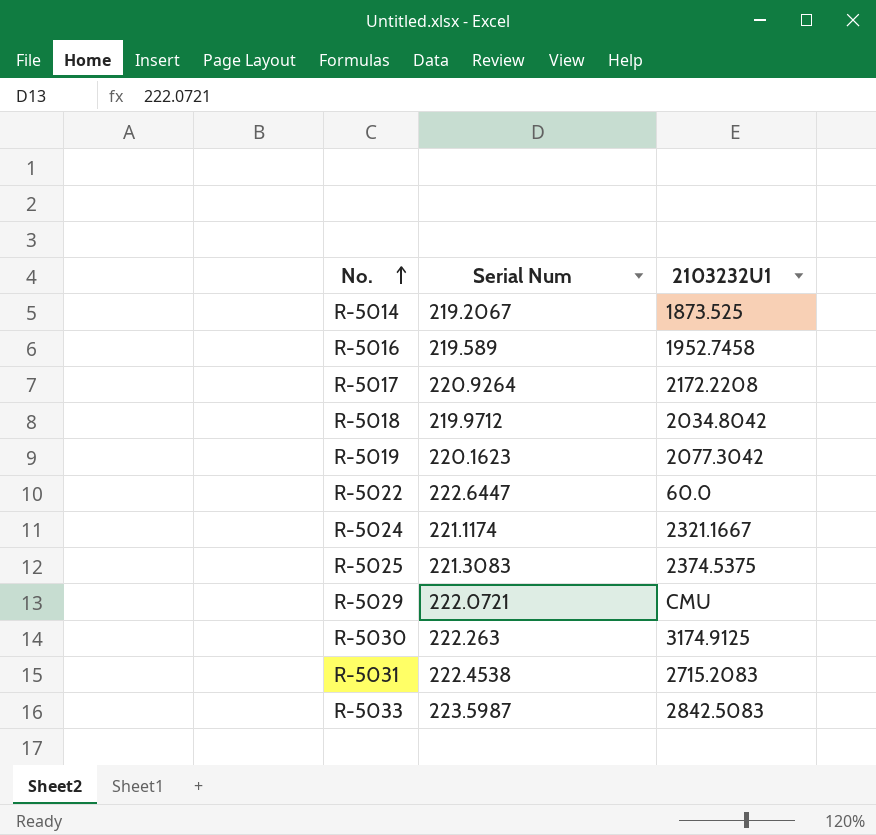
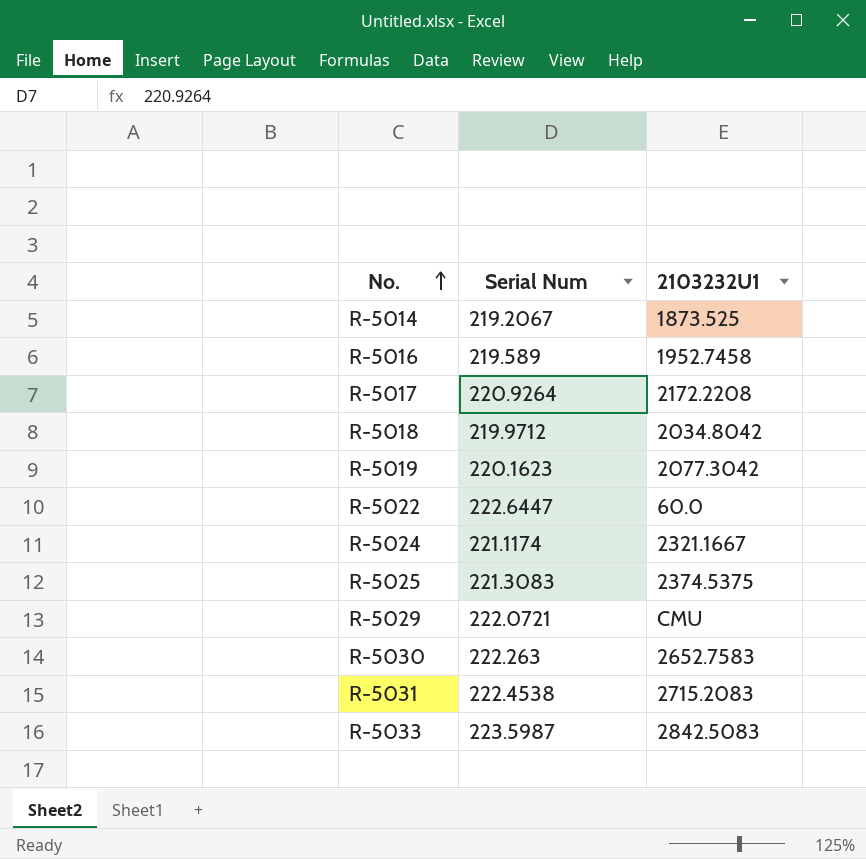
R-5030 | 2103232U1: 3174.9125 -> 2652.7583

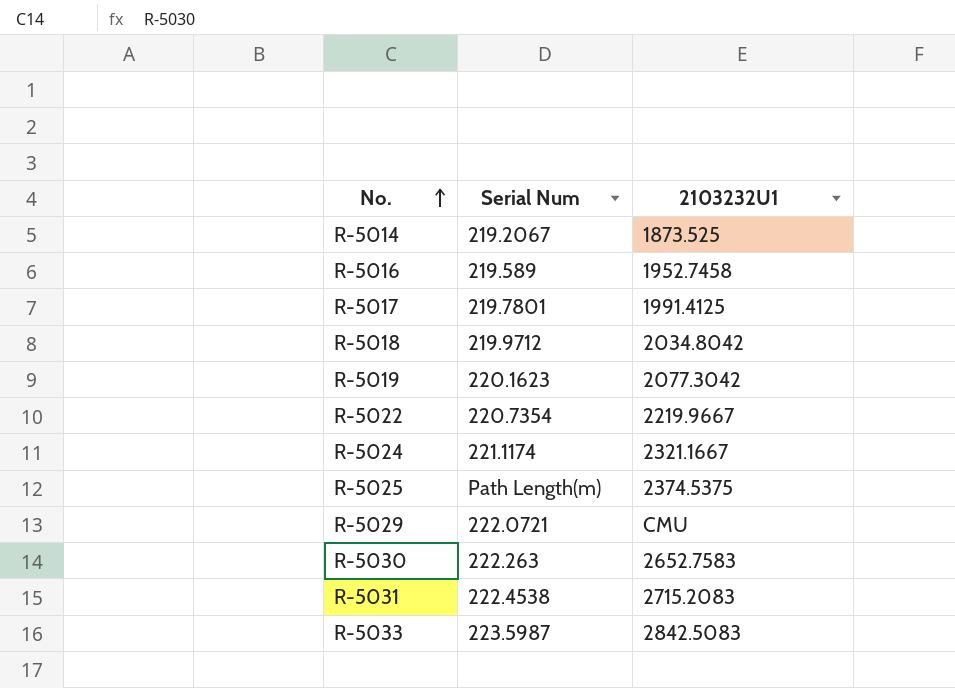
R-5017 | Serial Num: 220.9264 -> 219.7801
R-5017 | 2103232U1: 2172.2208 -> 1991.4125
R-5022 | Serial Num: 222.6447 -> 220.7354
R-5022 | 2103232U1: 60.0 -> 2219.9667
R-5025 | Serial Num: 221.3083 -> Path Length(m)

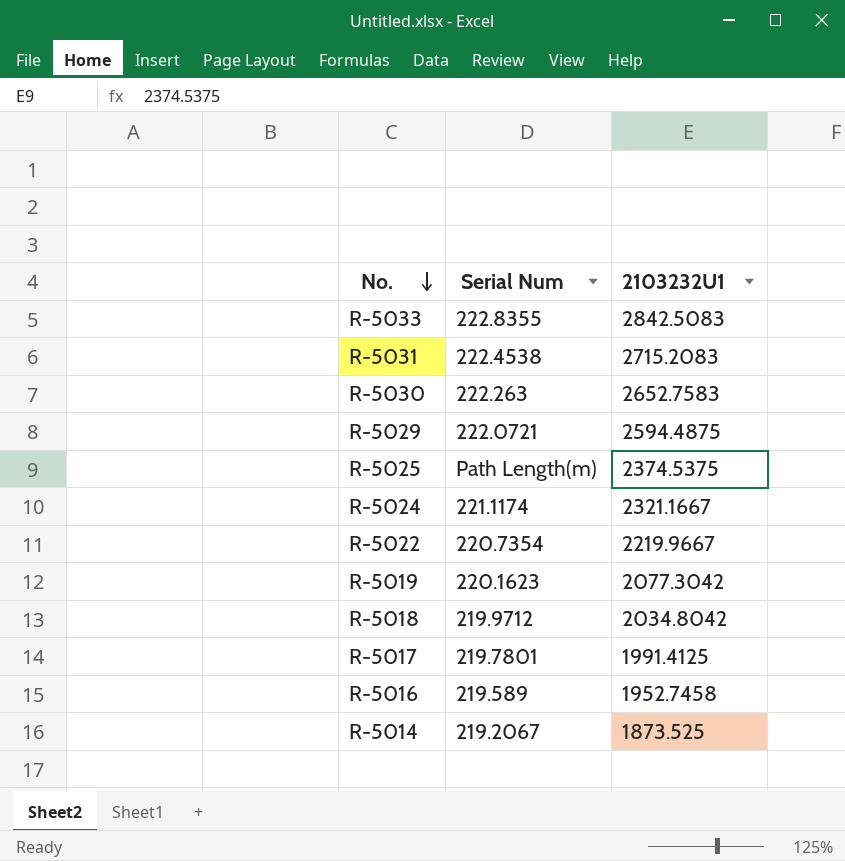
row order: No. ascending -> No. descending
R-5033 | Serial Num: 223.5987 -> 222.8355
R-5029 | 2103232U1: CMU -> 2594.4875

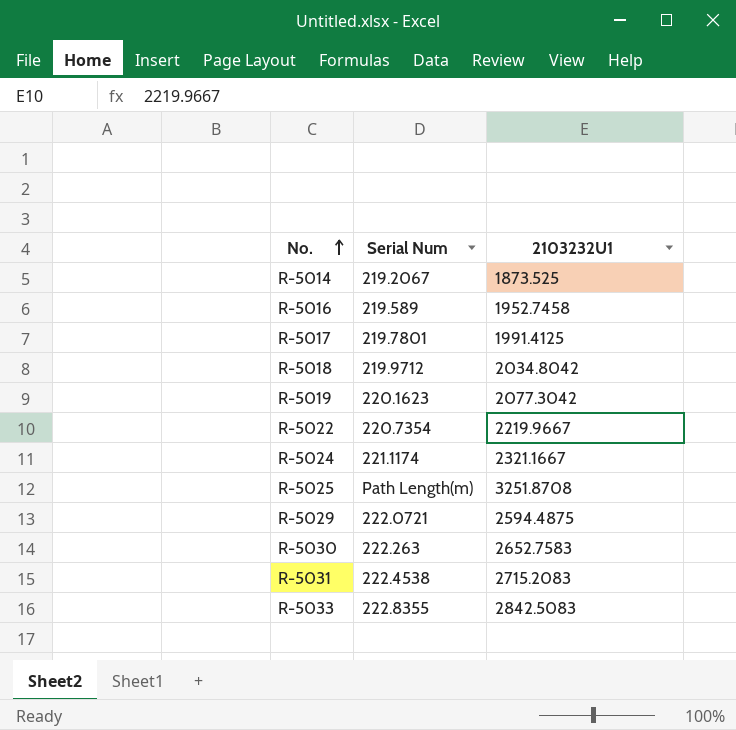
row order: No. descending -> No. ascending
R-5025 | 2103232U1: 2374.5375 -> 3251.8708

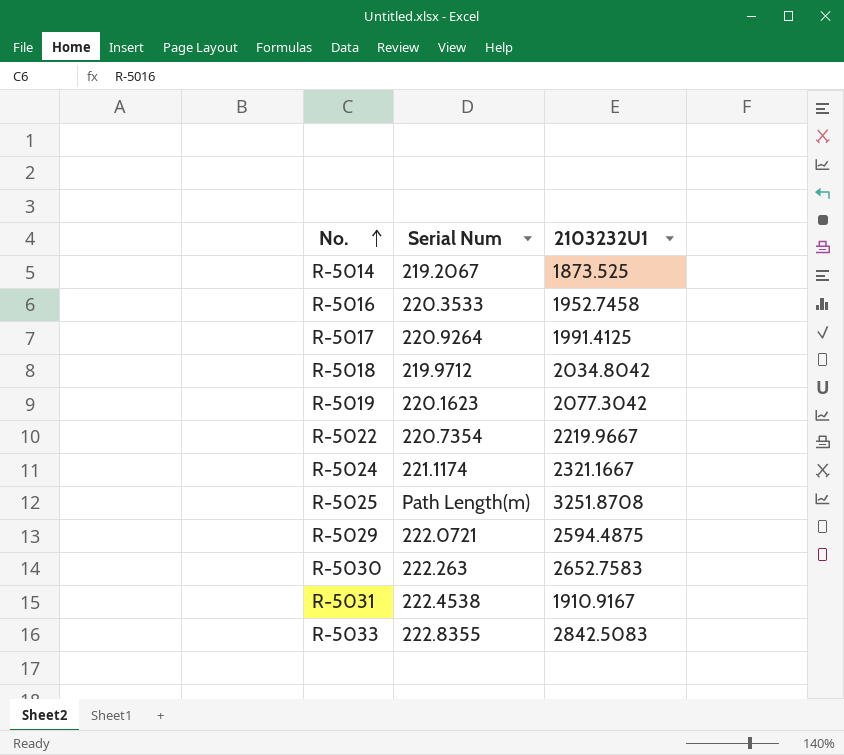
R-5016 | Serial Num: 219.589 -> 220.3533
R-5017 | Serial Num: 219.7801 -> 220.9264
R-5031 | 2103232U1: 2715.2083 -> 1910.9167

